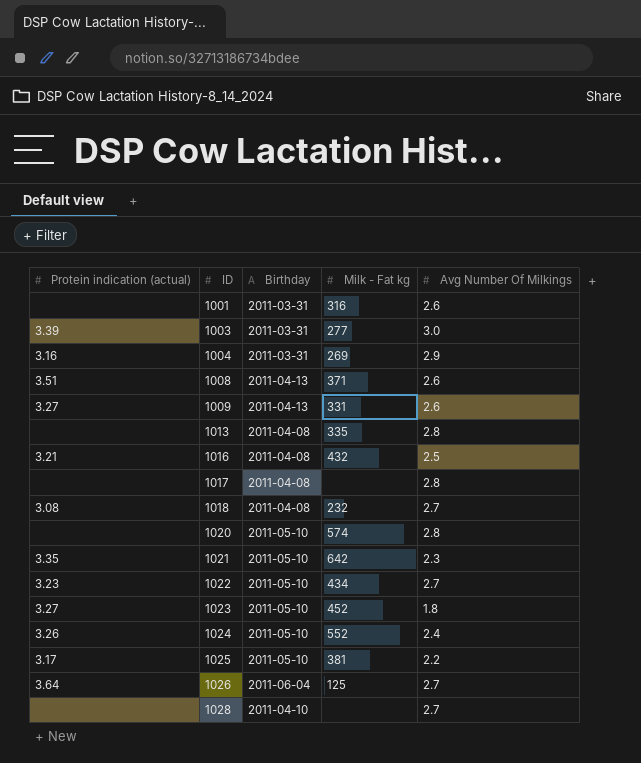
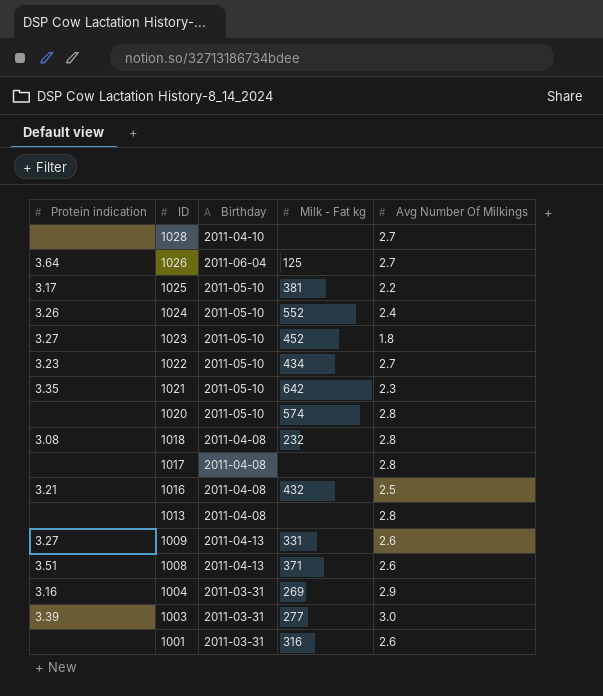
row order: ID ascending -> ID descending
column name: Protein indication (actual) -> Protein indication
1018 | Avg Number Of Milkings: 2.7 -> 2.8
1013 | Milk - Fat kg: 335 -> none

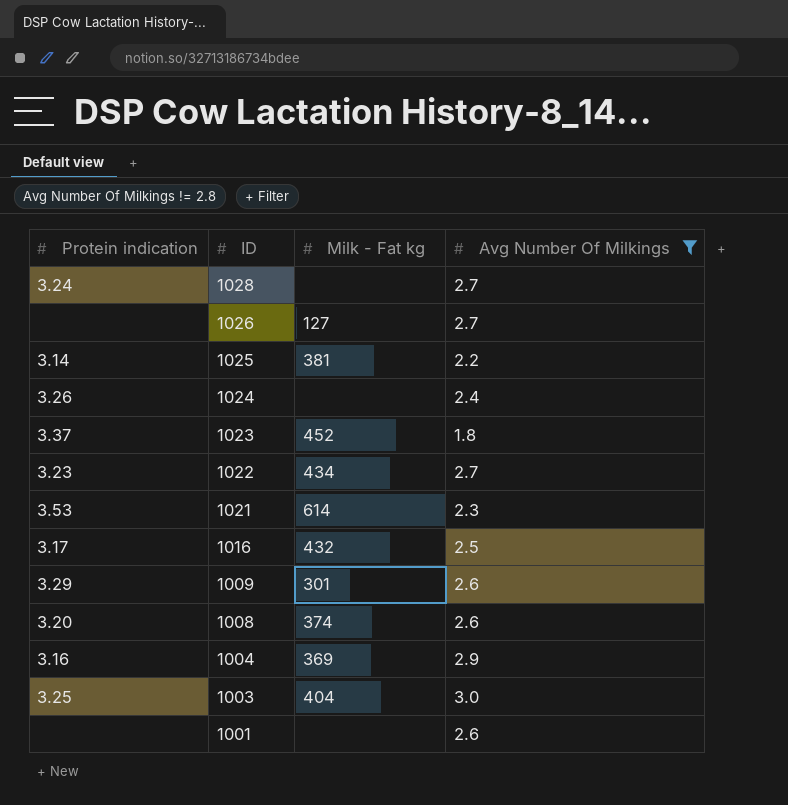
filter: none -> Avg Number Of Milkings != 2.8
column Birthday | position: 3 -> none
1028 | Protein indication: none -> 3.24
1026 | Protein indication: 3.64 -> none
1026 | Milk - Fat kg: 125 -> 127
1025 | Protein indication: 3.17 -> 3.14
1024 | Milk - Fat kg: 552 -> none
1023 | Protein indication: 3.27 -> 3.37
1021 | Protein indication: 3.35 -> 3.53
1021 | Milk - Fat kg: 642 -> 614
1016 | Protein indication: 3.21 -> 3.17
1009 | Protein indication: 3.27 -> 3.29
1009 | Milk - Fat kg: 331 -> 301
1008 | Protein indication: 3.51 -> 3.20
1008 | Milk - Fat kg: 371 -> 374
1004 | Milk - Fat kg: 269 -> 369
1003 | Protein indication: 3.39 -> 3.25
1003 | Milk - Fat kg: 277 -> 404
1001 | Milk - Fat kg: 316 -> none

